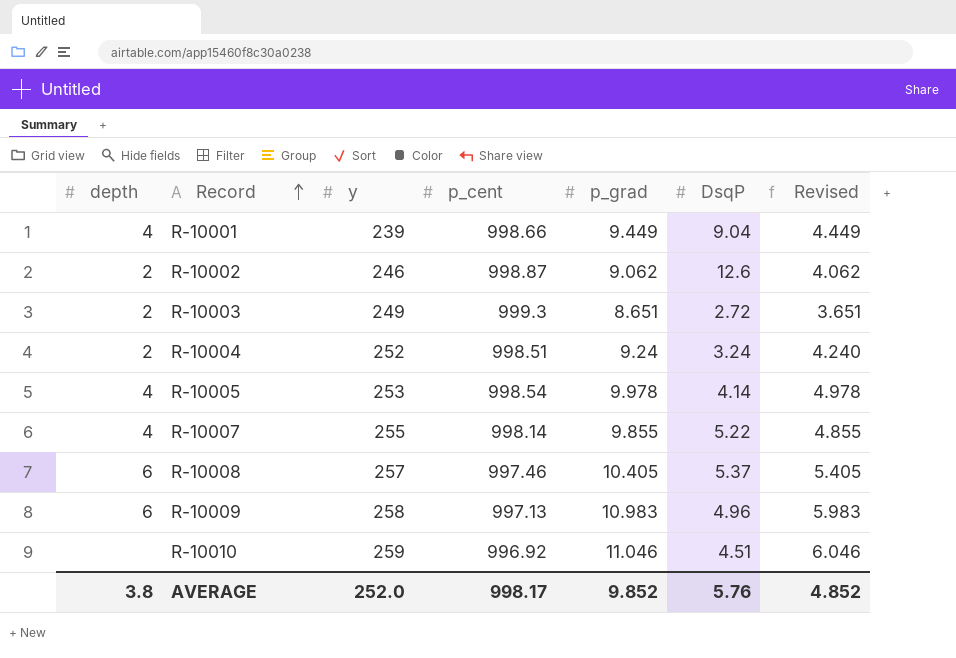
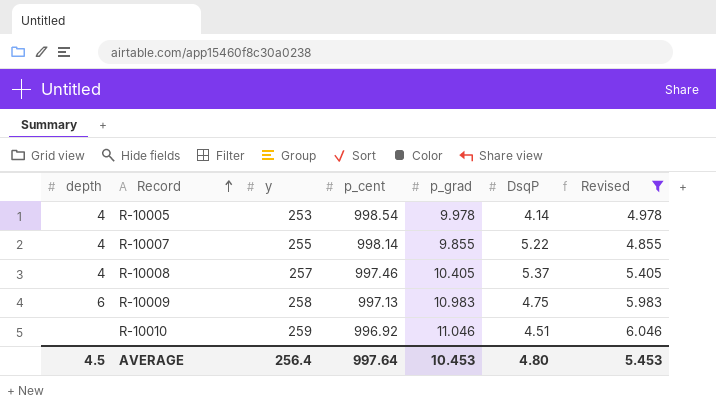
filter: none -> Revised >= 4.855
R-10008 | depth: 6 -> 4
R-10009 | DsqP: 4.96 -> 4.75
AVERAGE | depth: 3.8 -> 4.5
AVERAGE | y: 252.0 -> 256.4
AVERAGE | p_cent: 998.17 -> 997.64
AVERAGE | p_grad: 9.852 -> 10.453
AVERAGE | DsqP: 5.76 -> 4.80
AVERAGE | Revised: 4.852 -> 5.453

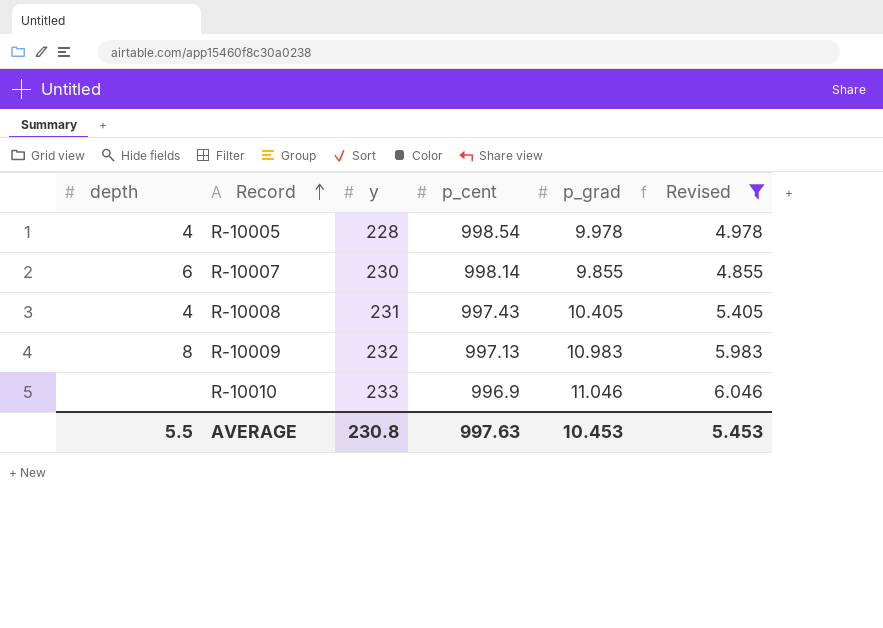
column DsqP | position: 6 -> none
R-10005 | y: 253 -> 228
R-10007 | depth: 4 -> 6
R-10007 | y: 255 -> 230
R-10008 | y: 257 -> 231
R-10008 | p_cent: 997.46 -> 997.43
R-10009 | depth: 6 -> 8
R-10009 | y: 258 -> 232
R-10010 | y: 259 -> 233
R-10010 | p_cent: 996.92 -> 996.9
AVERAGE | depth: 4.5 -> 5.5
AVERAGE | y: 256.4 -> 230.8
AVERAGE | p_cent: 997.64 -> 997.63

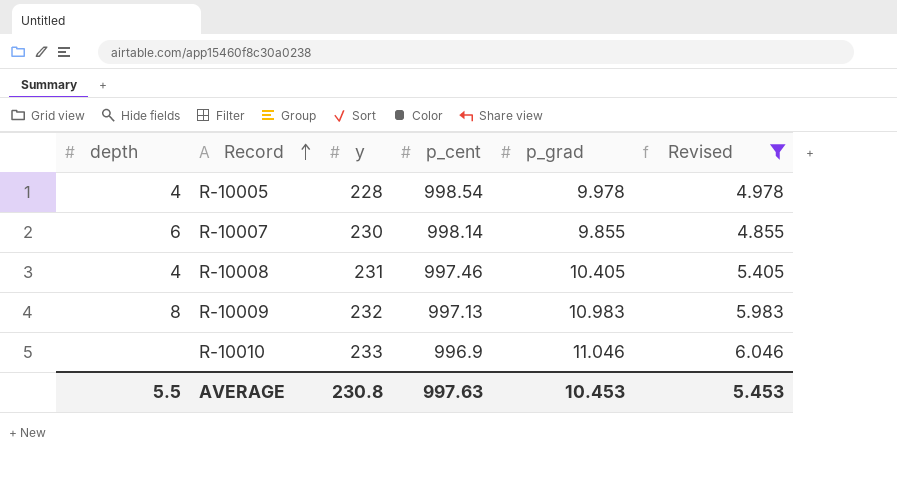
R-10008 | p_cent: 997.43 -> 997.46

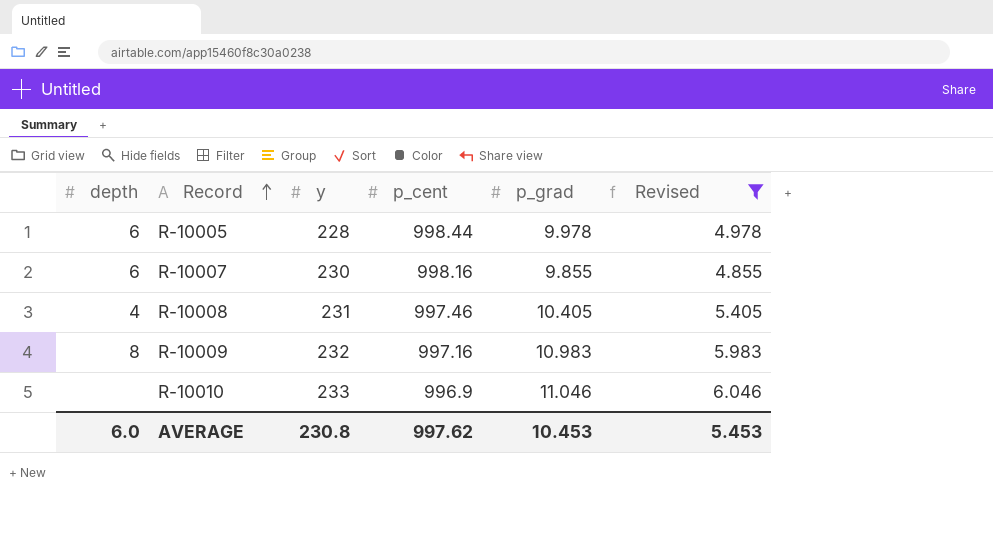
R-10005 | depth: 4 -> 6
R-10005 | p_cent: 998.54 -> 998.44
R-10007 | p_cent: 998.14 -> 998.16
R-10009 | p_cent: 997.13 -> 997.16
AVERAGE | depth: 5.5 -> 6.0
AVERAGE | p_cent: 997.63 -> 997.62

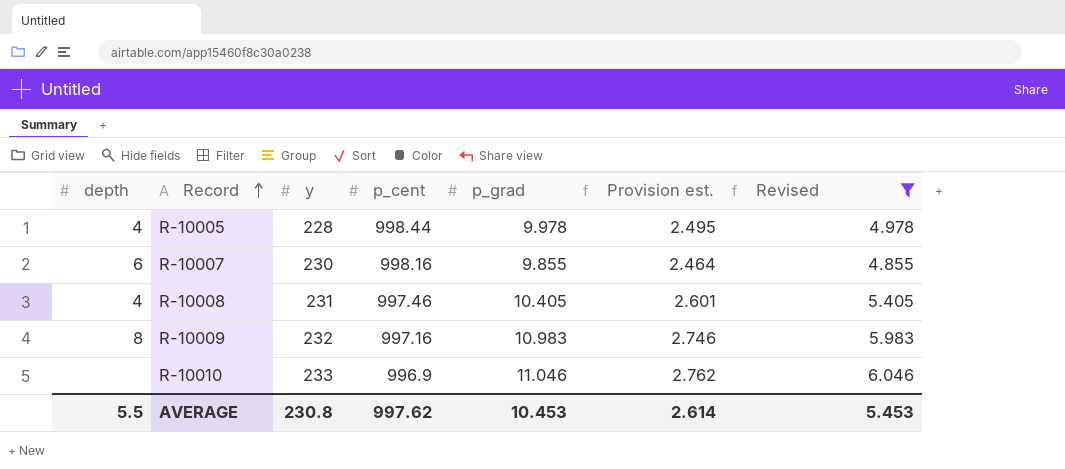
column Provision est. | formula: none -> [p_grad] * 0.25
R-10005 | depth: 6 -> 4
AVERAGE | depth: 6.0 -> 5.5

